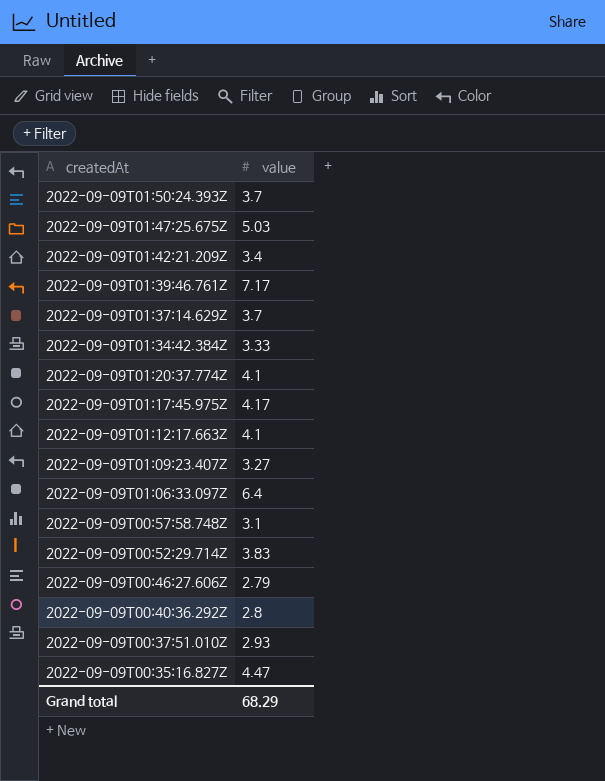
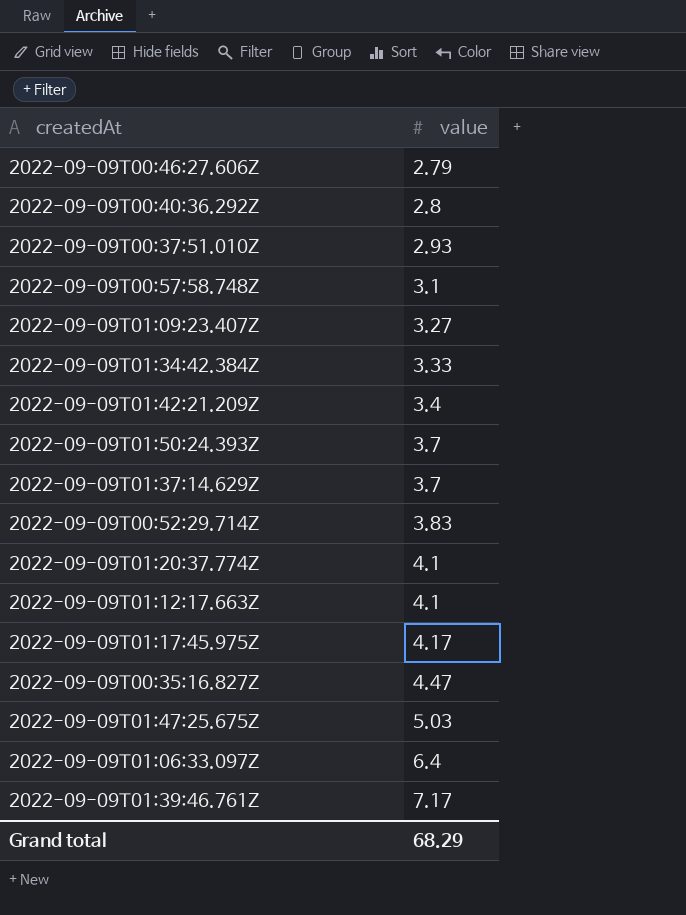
row order: createdAt descending -> value ascending

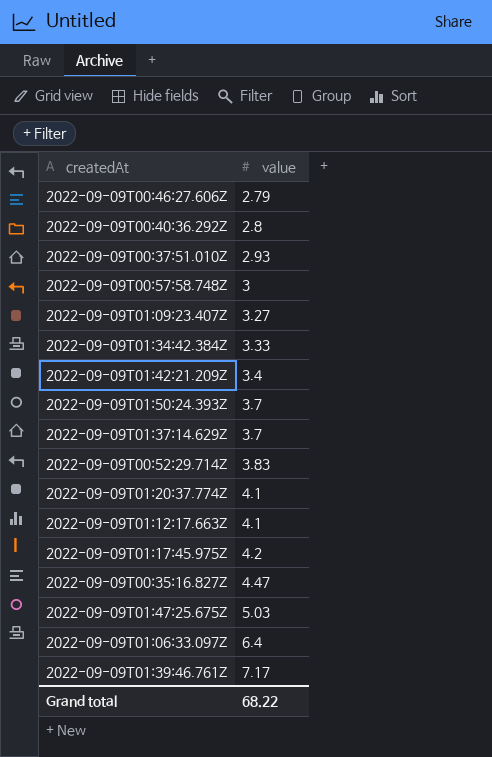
2022-09-09T00:57:58.748Z | value: 3.1 -> 3
2022-09-09T01:17:45.975Z | value: 4.17 -> 4.2
Grand total | value: 68.29 -> 68.22

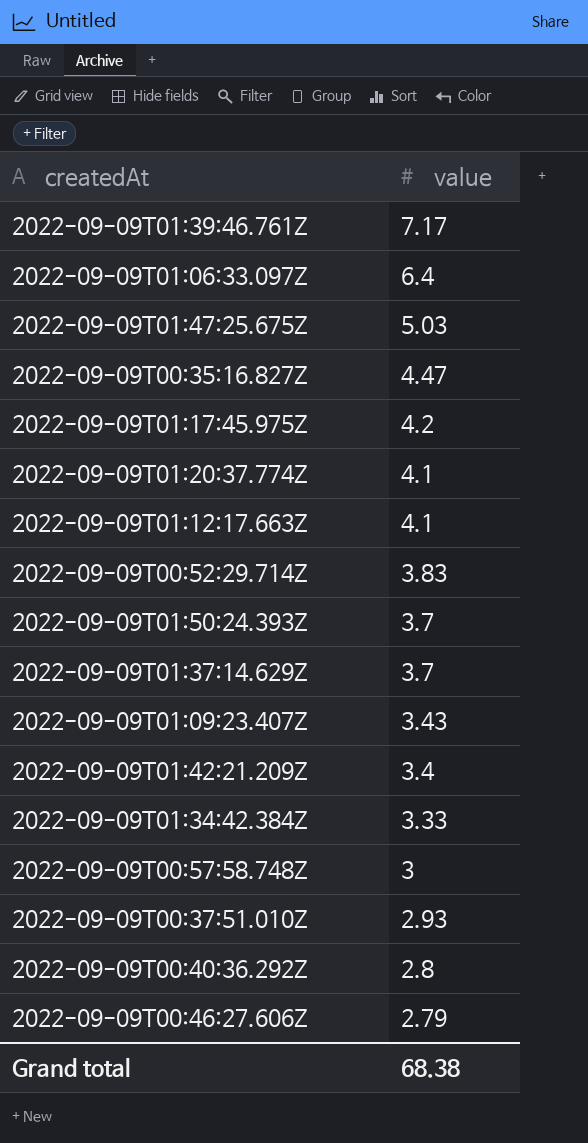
row order: value ascending -> value descending
2022-09-09T01:09:23.407Z | value: 3.27 -> 3.43
Grand total | value: 68.22 -> 68.38

